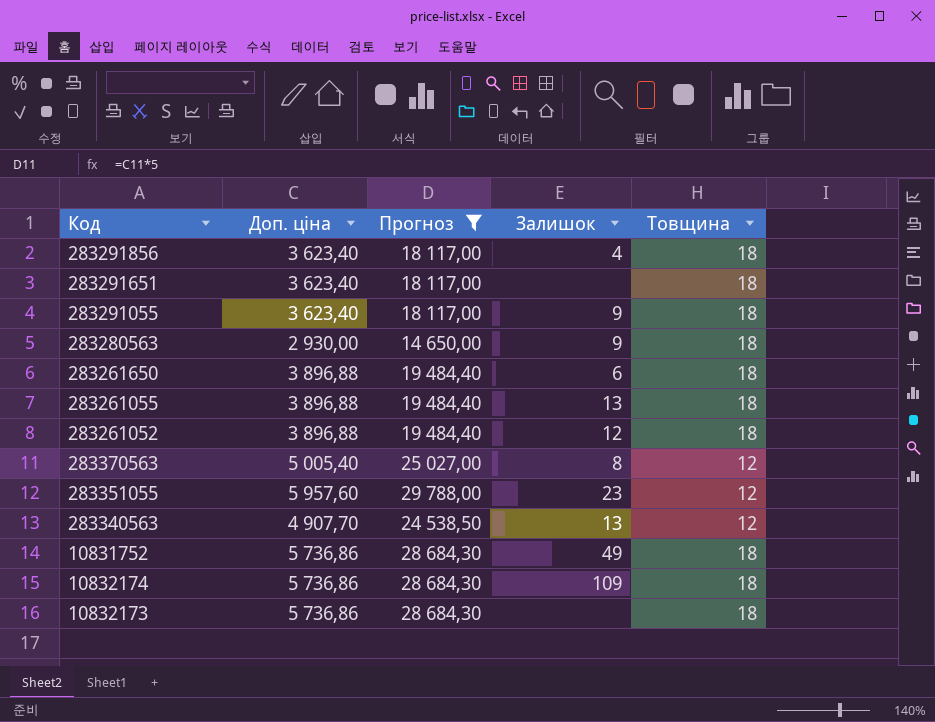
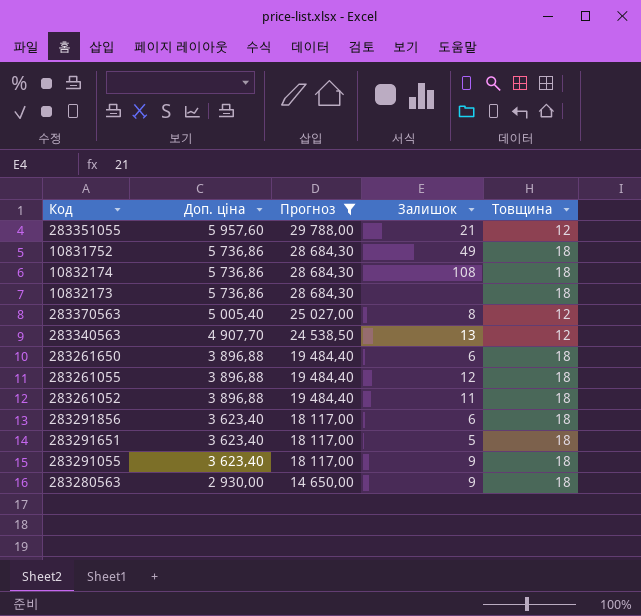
row order: none -> Доп. ціна descending
283351055 | Залишок: 23 -> 21
10832174 | Залишок: 109 -> 108
283261055 | Залишок: 13 -> 12
283261052 | Залишок: 12 -> 11
283291856 | Залишок: 4 -> 6
283291651 | Залишок: none -> 5

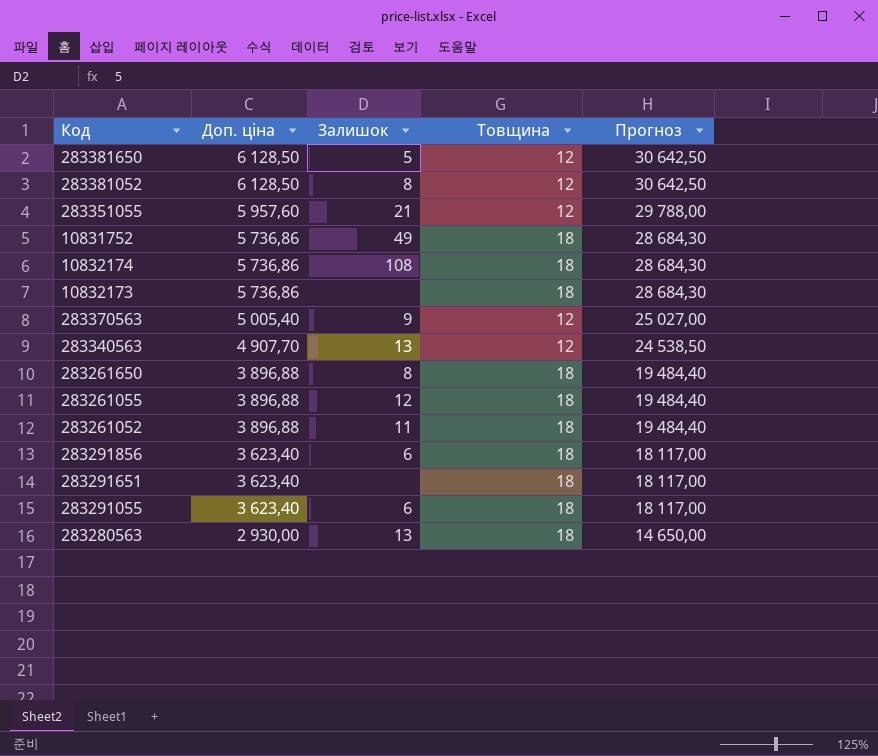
filter: Прогноз != 30 642,50 -> none
column Прогноз | position: 3 -> 5
283370563 | Залишок: 8 -> 9
283261650 | Залишок: 6 -> 8
283291651 | Залишок: 5 -> none
283291055 | Залишок: 9 -> 6
283280563 | Залишок: 9 -> 13

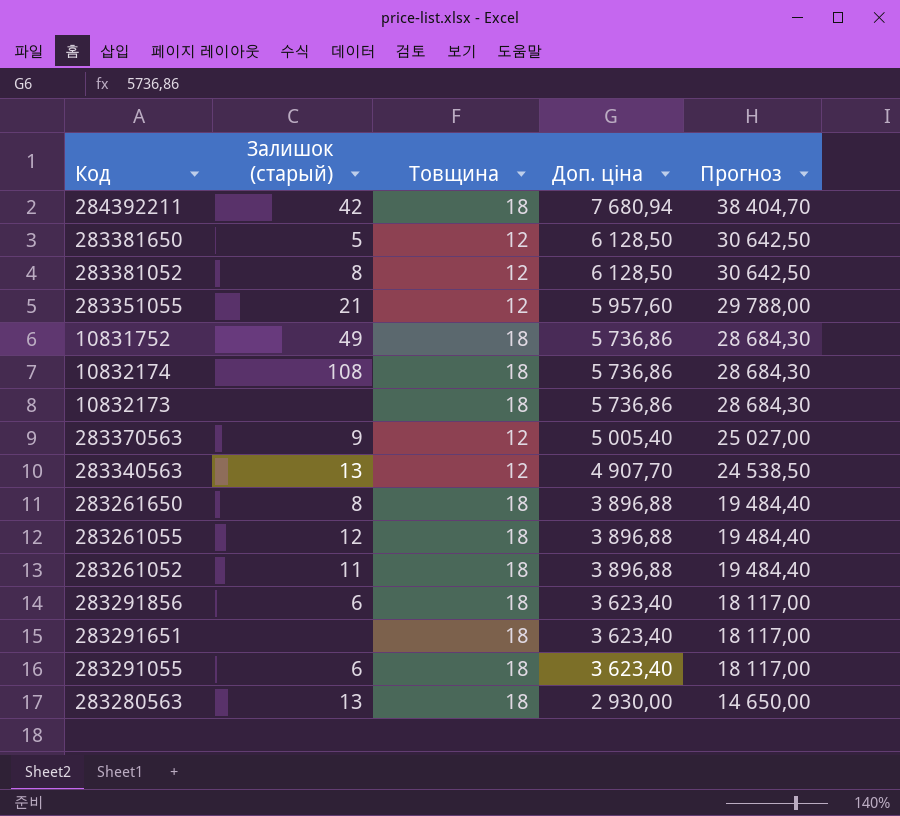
column name: Залишок -> Залишок (старый)
column Доп. ціна | position: 2 -> 4
row 284392211: none -> 42 | 18 | 7 680,94 | 38 404,70

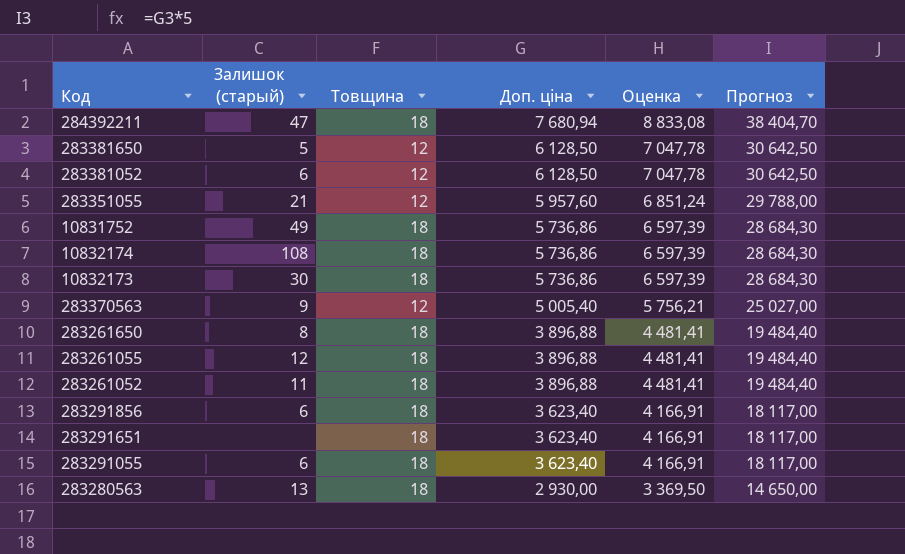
column Оценка | formula: none -> [Доп. ціна] * 1,15
row 283340563: 13 | 12 | 4 907,70 | 24 538,50 -> none
284392211 | Залишок (старый): 42 -> 47
283381052 | Залишок (старый): 8 -> 6
10832173 | Залишок (старый): none -> 30

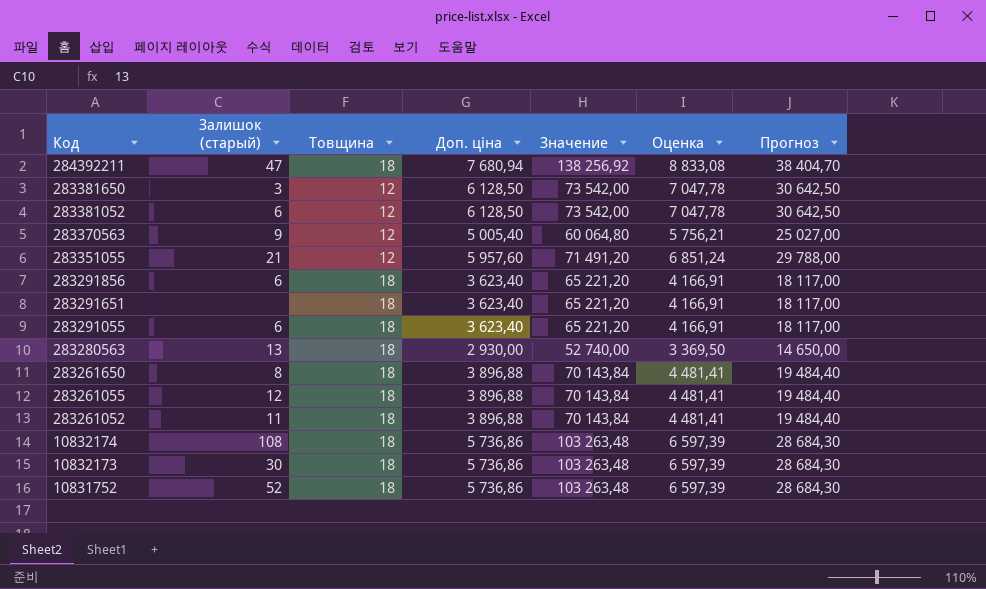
row order: Доп. ціна descending -> Код descending
column Значение | formula: none -> [Товщина] * [Доп. ціна]
283381650 | Залишок (старый): 5 -> 3
10831752 | Залишок (старый): 49 -> 52

